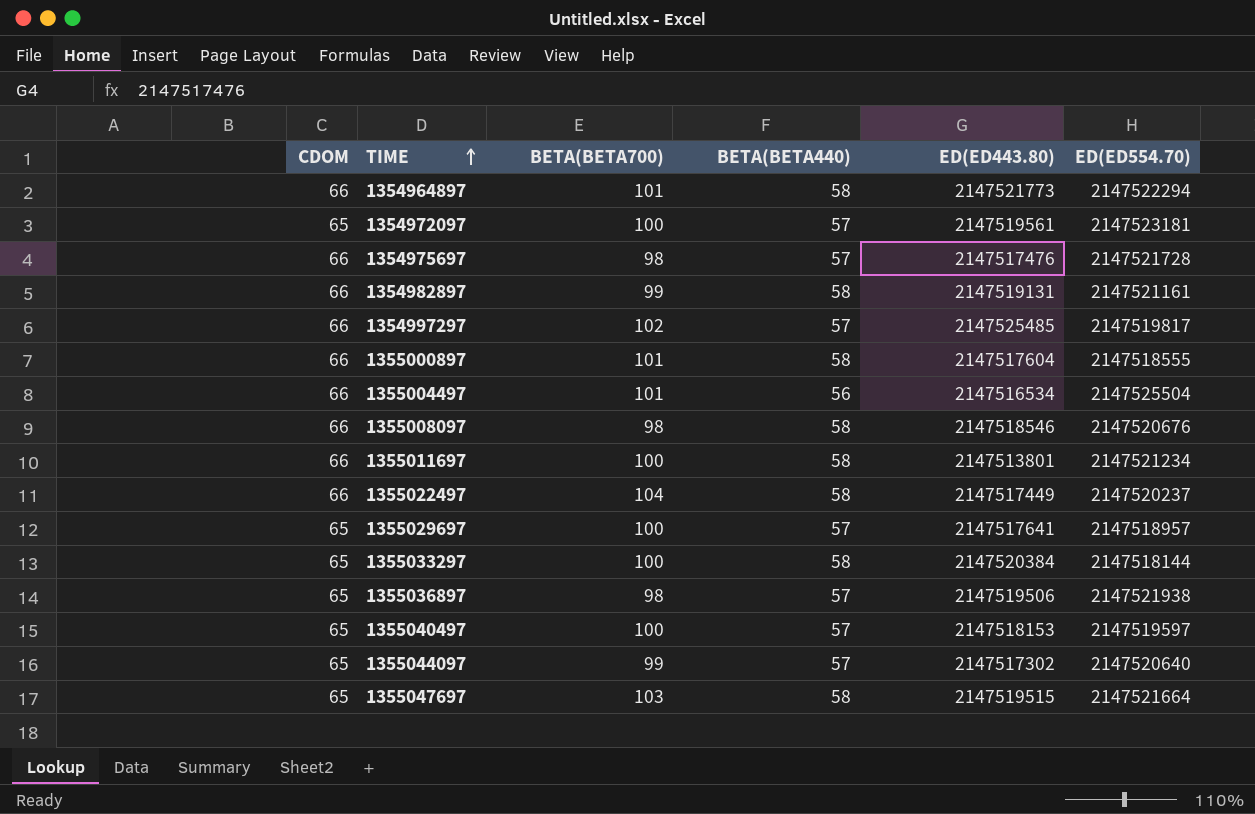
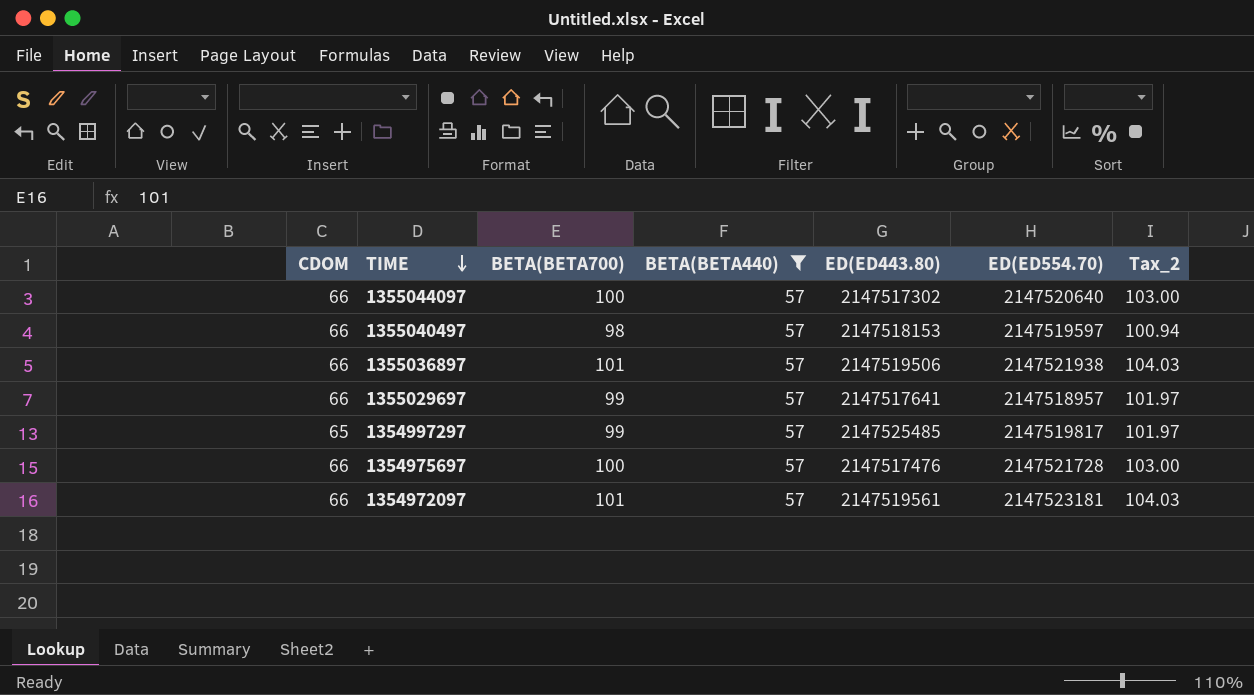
filter: none -> BETA(BETA440) = 57
row order: TIME ascending -> TIME descending
column Tax_2 | formula: none -> [BETA(BETA700)] * 1.03
1355044097 | CDOM: 65 -> 66
1355044097 | BETA(BETA700): 99 -> 100
1355040497 | CDOM: 65 -> 66
1355040497 | BETA(BETA700): 100 -> 98
1355036897 | CDOM: 65 -> 66
1355036897 | BETA(BETA700): 98 -> 101
1355029697 | CDOM: 65 -> 66
1355029697 | BETA(BETA700): 100 -> 99
1354997297 | CDOM: 66 -> 65
1354997297 | BETA(BETA700): 102 -> 99
1354975697 | BETA(BETA700): 98 -> 100
1354972097 | CDOM: 65 -> 66
1354972097 | BETA(BETA700): 100 -> 101

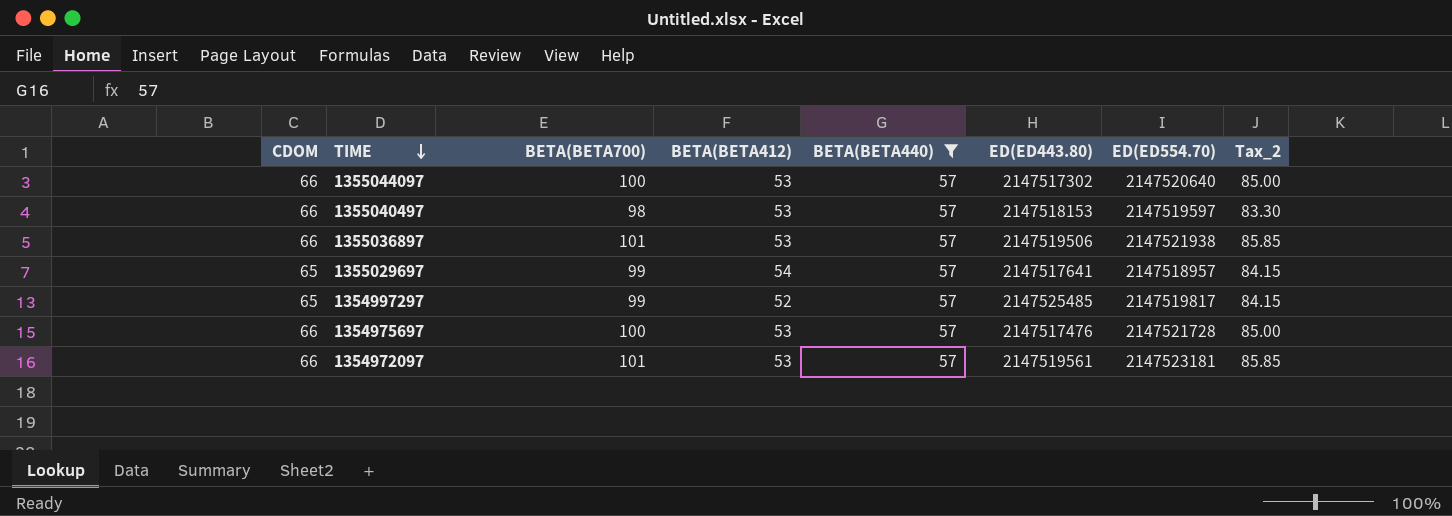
column BETA(BETA412) | position: none -> 4
column Tax_2 | formula: [BETA(BETA700)] * 1.03 -> [BETA(BETA700)] * 0.85
1355029697 | CDOM: 66 -> 65

